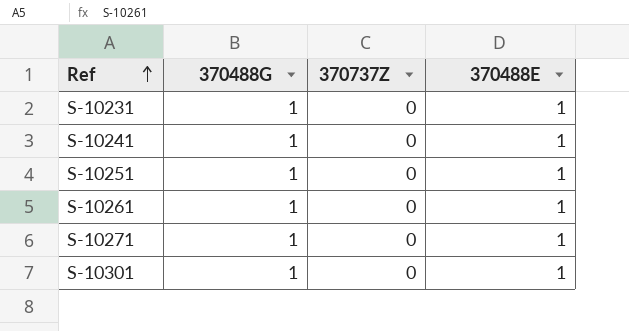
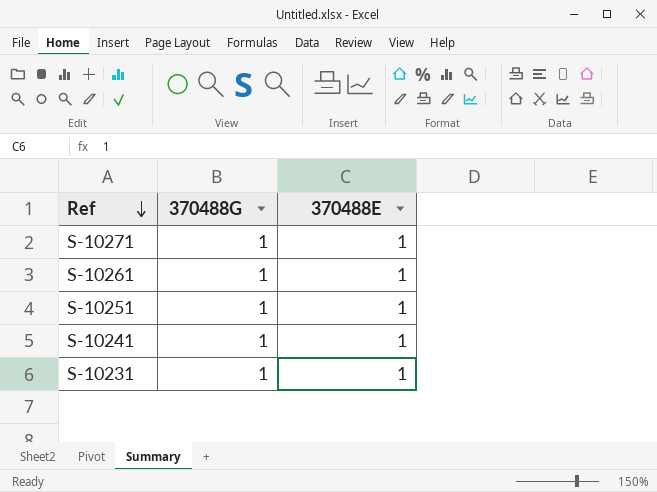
row order: Ref ascending -> Ref descending
column 370737Z | position: 3 -> none
row S-10301: 1 | 0 | 1 -> none

